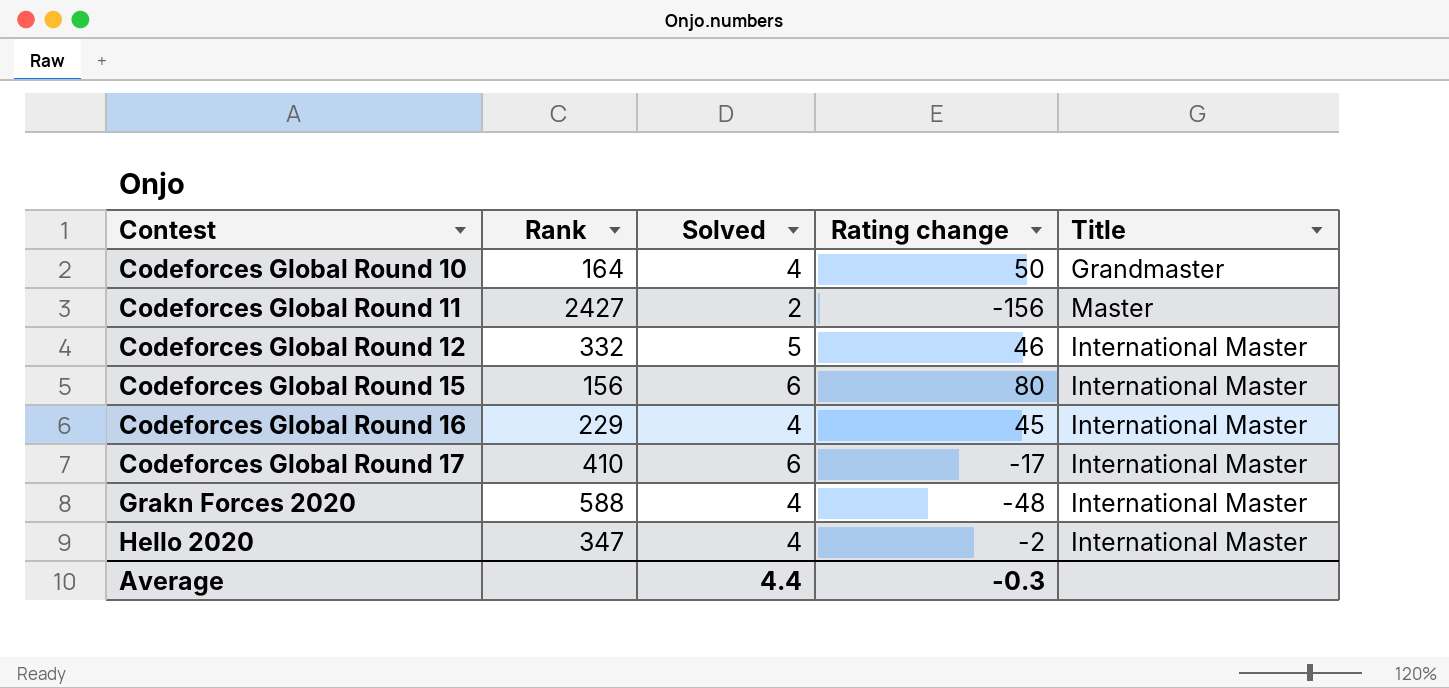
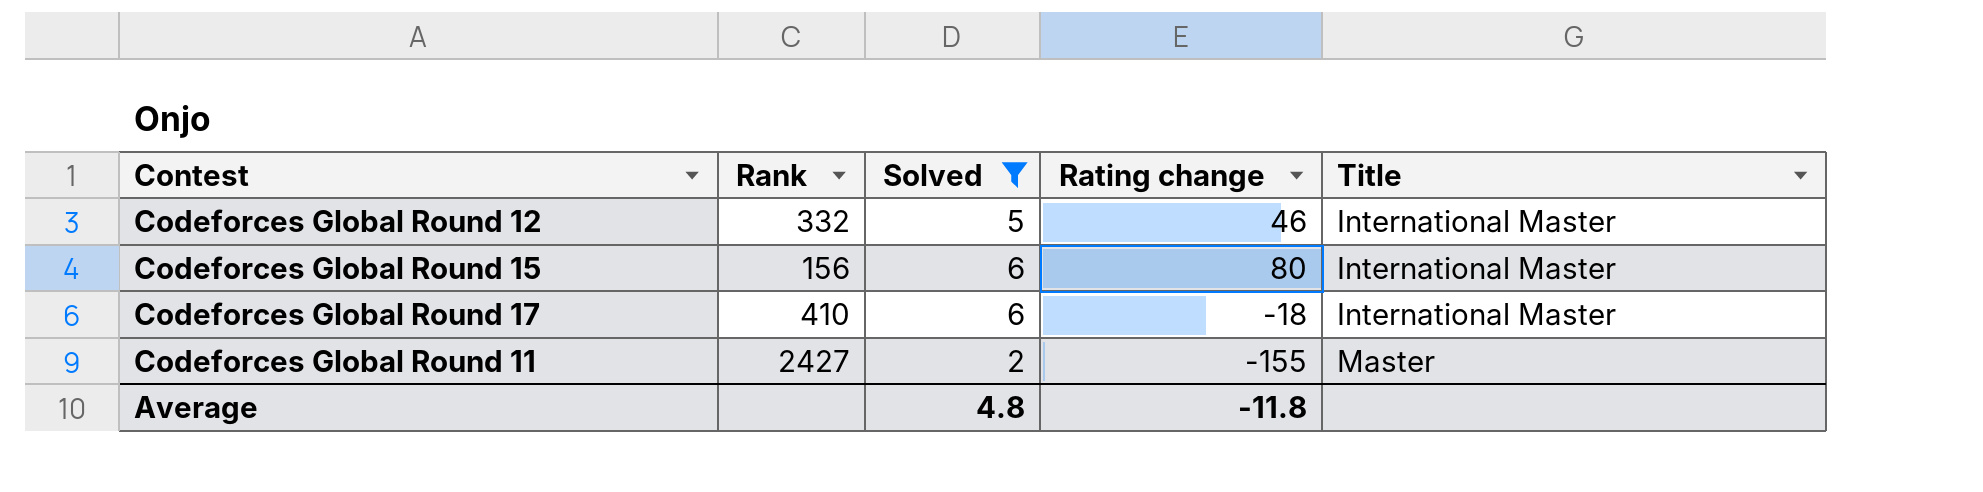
filter: none -> Solved != 4
row order: Contest ascending -> Title ascending
Codeforces Global Round 17 | Rating change: -17 -> -18
Codeforces Global Round 11 | Rating change: -156 -> -155
Average | Solved: 4.4 -> 4.8
Average | Rating change: -0.3 -> -11.8

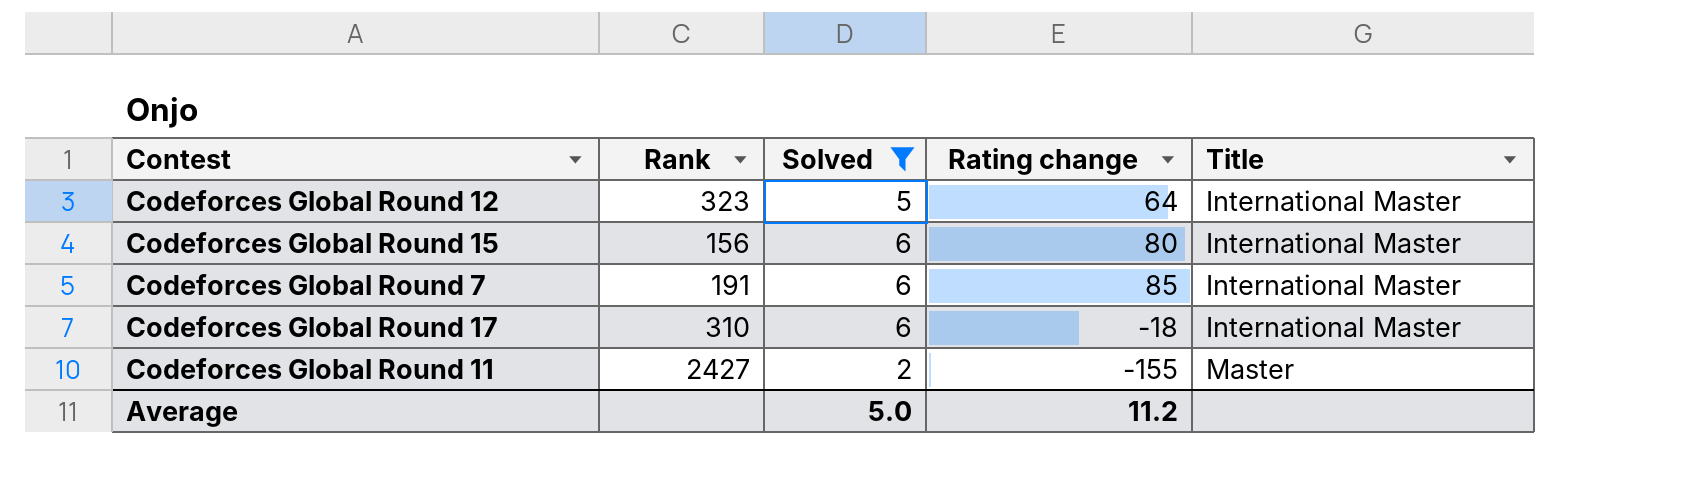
Codeforces Global Round 12 | Rank: 332 -> 323
Codeforces Global Round 12 | Rating change: 46 -> 64
row Codeforces Global Round 7: none -> 191 | 6 | 85 | International Master
Codeforces Global Round 17 | Rank: 410 -> 310
Average | Solved: 4.8 -> 5.0
Average | Rating change: -11.8 -> 11.2

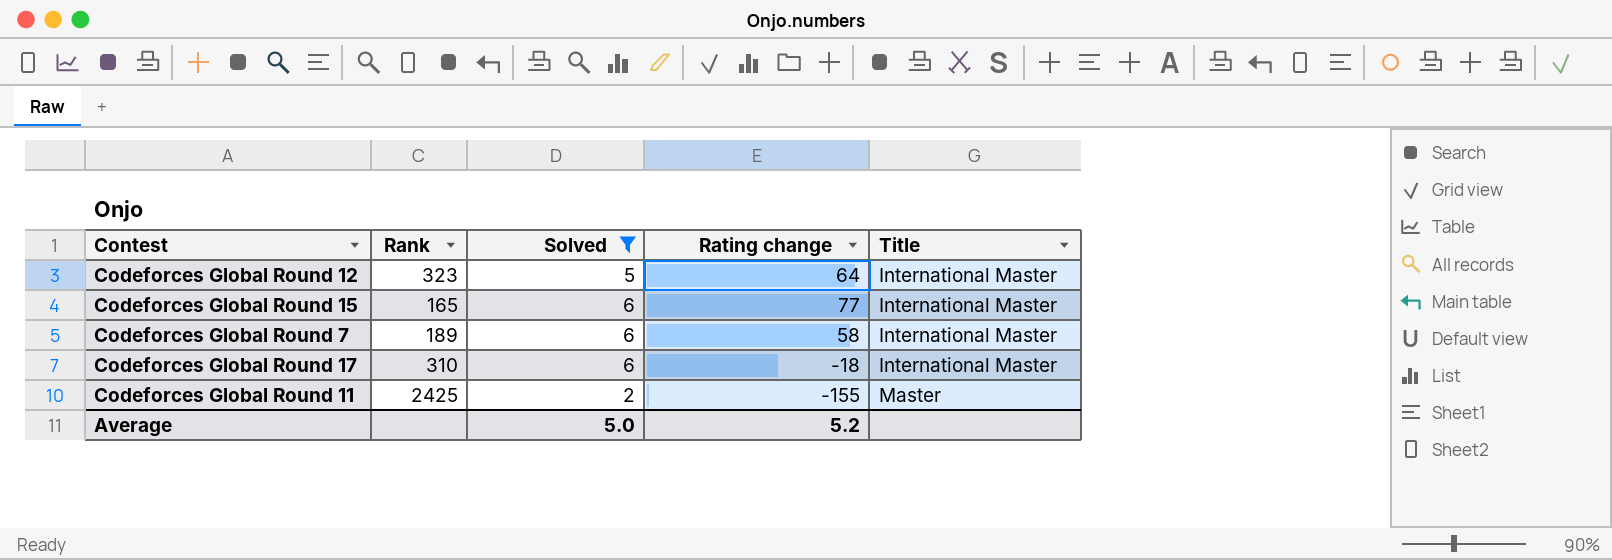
Codeforces Global Round 15 | Rank: 156 -> 165
Codeforces Global Round 15 | Rating change: 80 -> 77
Codeforces Global Round 7 | Rank: 191 -> 189
Codeforces Global Round 7 | Rating change: 85 -> 58
Codeforces Global Round 11 | Rank: 2427 -> 2425
Average | Rating change: 11.2 -> 5.2

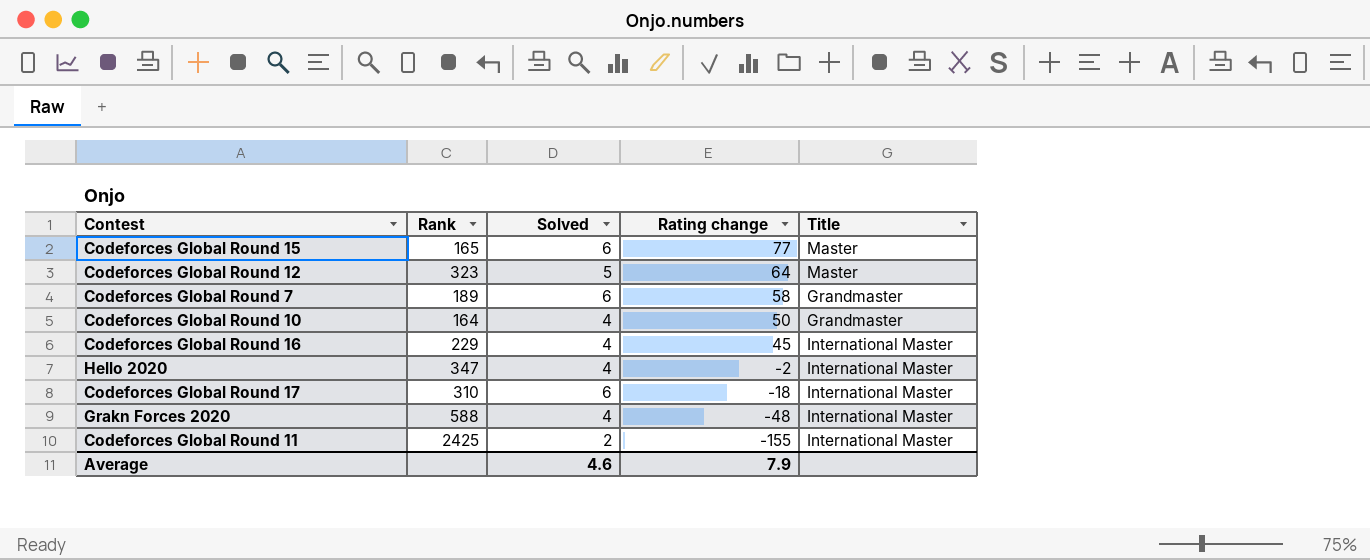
filter: Solved != 4 -> none
row order: Title ascending -> Rating change descending
Codeforces Global Round 15 | Title: International Master -> Master
Codeforces Global Round 12 | Title: International Master -> Master
Codeforces Global Round 7 | Title: International Master -> Grandmaster
Codeforces Global Round 11 | Title: Master -> International Master
Average | Solved: 5.0 -> 4.6
Average | Rating change: 5.2 -> 7.9

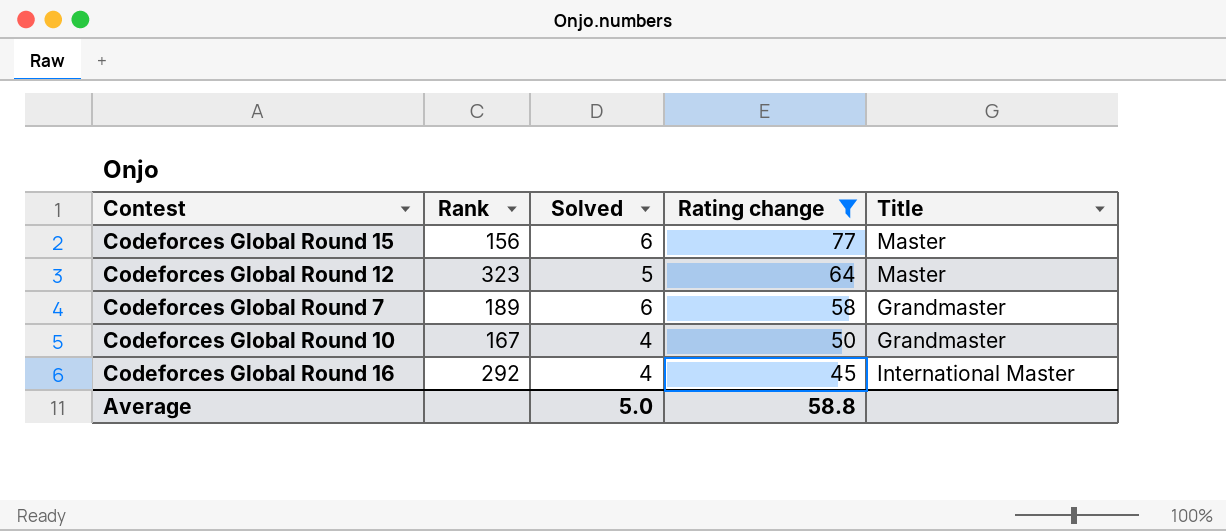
filter: none -> Rating change >= 45
Codeforces Global Round 15 | Rank: 165 -> 156
Codeforces Global Round 10 | Rank: 164 -> 167
Codeforces Global Round 16 | Rank: 229 -> 292
Average | Solved: 4.6 -> 5.0
Average | Rating change: 7.9 -> 58.8

